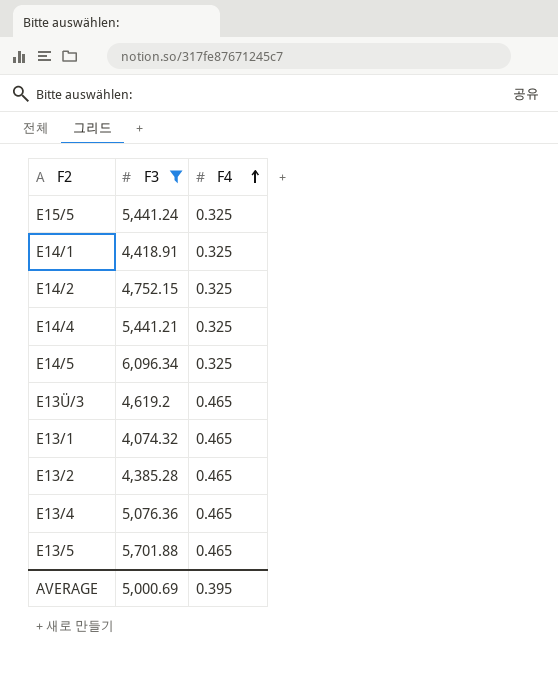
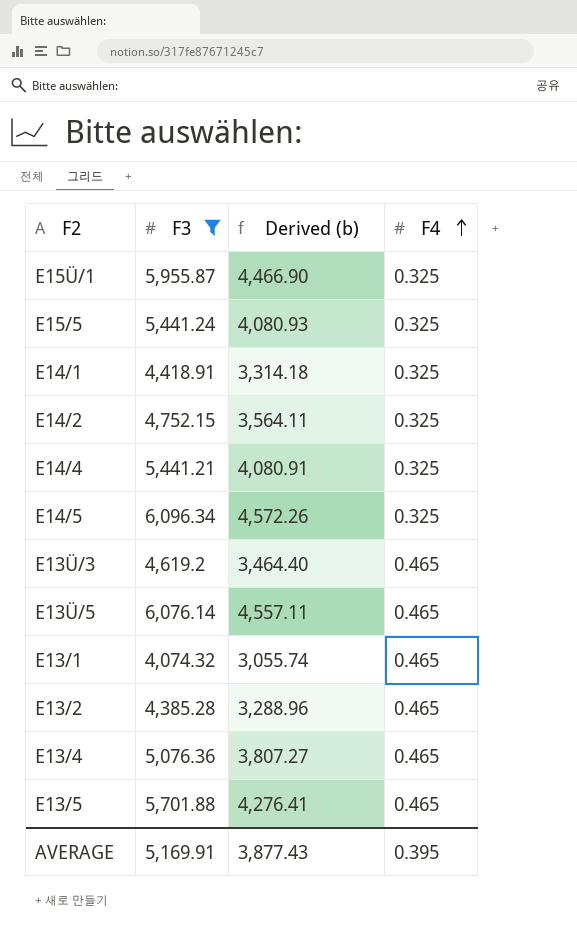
column Derived (b) | formula: none -> [F3] * 0.75
row E15Ü/1: none -> 5,955.87 | 4,466.90 | 0.325
row E13Ü/5: none -> 6,076.14 | 4,557.11 | 0.465
AVERAGE | F3: 5,000.69 -> 5,169.91

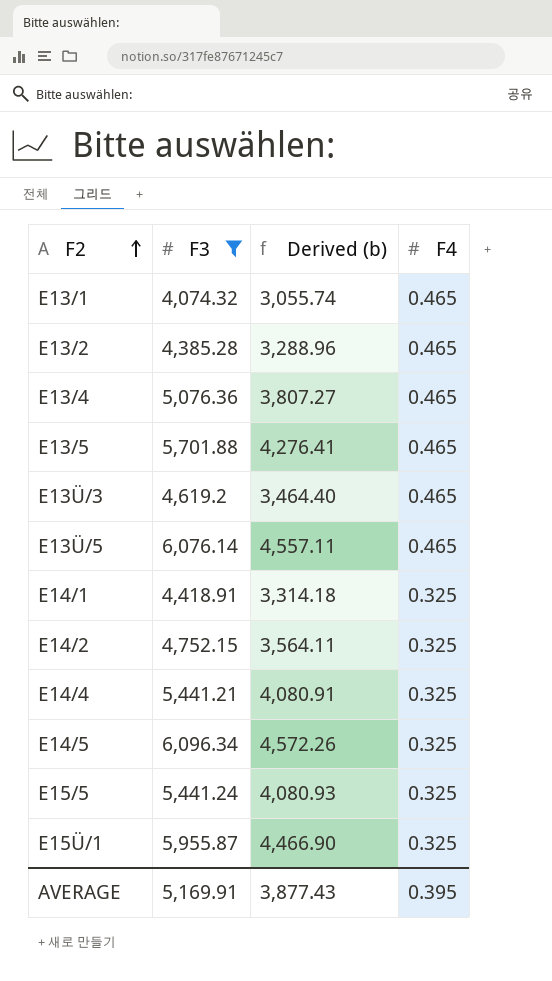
row order: F4 ascending -> F2 ascending

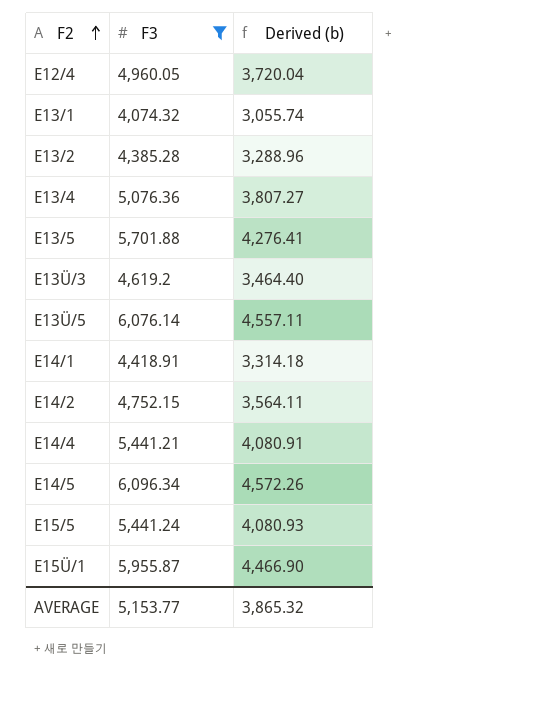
column F4 | position: 4 -> none
row E12/4: none -> 4,960.05 | 3,720.04
AVERAGE | F3: 5,169.91 -> 5,153.77
AVERAGE | Derived (b): 3,877.43 -> 3,865.32

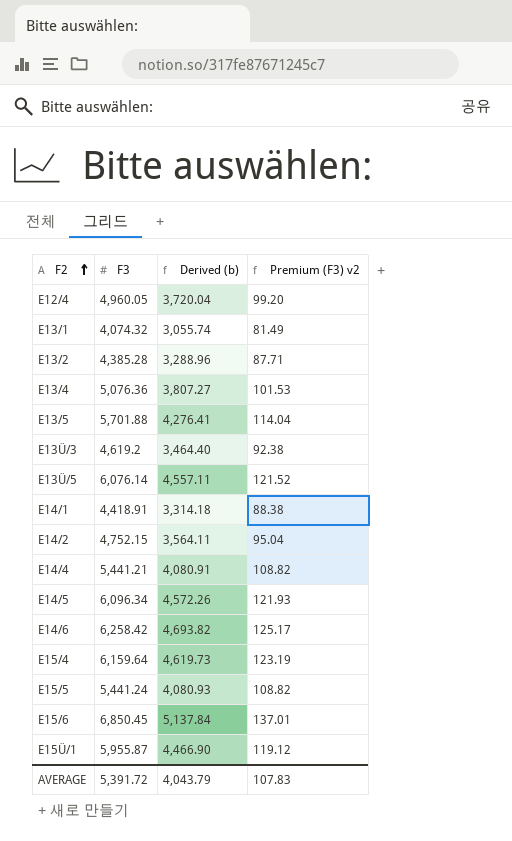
filter: F3 <= 6,096.34 -> none
column Premium (F3) v2 | formula: none -> [F3] * 0.02
AVERAGE | F3: 5,153.77 -> 5,391.72
AVERAGE | Derived (b): 3,865.32 -> 4,043.79

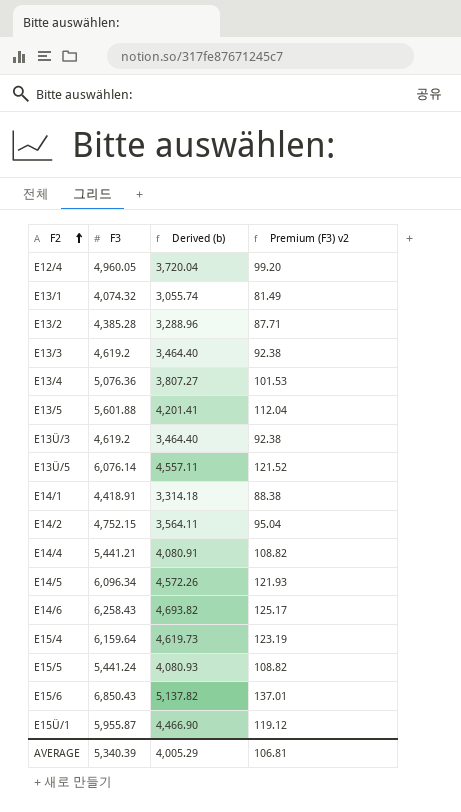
row E13/3: none -> 4,619.2 | 3,464.40 | 92.38
E13/5 | F3: 5,701.88 -> 5,601.88
E13/5 | Derived (b): 4,276.41 -> 4,201.41
E13/5 | Premium (F3) v2: 114.04 -> 112.04
E14/6 | F3: 6,258.42 -> 6,258.43
E15/6 | F3: 6,850.45 -> 6,850.43
E15/6 | Derived (b): 5,137.84 -> 5,137.82
AVERAGE | F3: 5,391.72 -> 5,340.39
AVERAGE | Derived (b): 4,043.79 -> 4,005.29
AVERAGE | Premium (F3) v2: 107.83 -> 106.81

